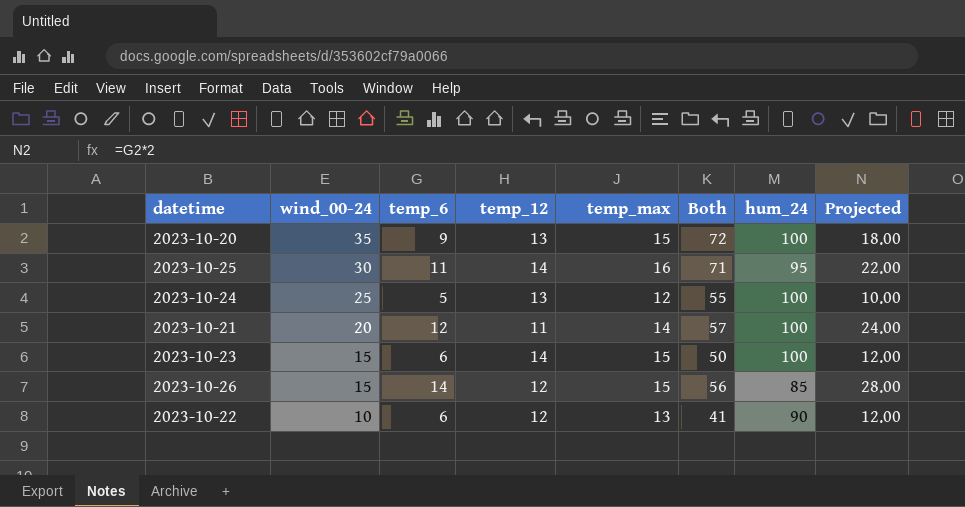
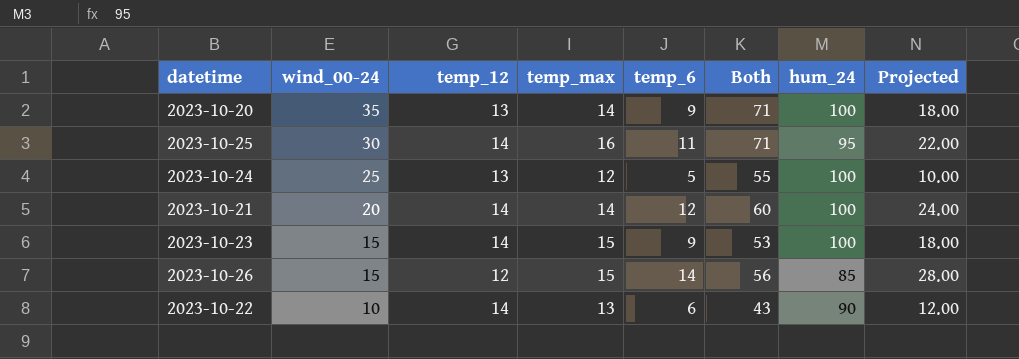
column temp_6 | position: 3 -> 5
2023-10-20 | temp_max: 15 -> 14
2023-10-20 | Both: 72 -> 71
2023-10-21 | temp_12: 11 -> 14
2023-10-21 | Both: 57 -> 60
2023-10-23 | temp_6: 6 -> 9
2023-10-23 | Both: 50 -> 53
2023-10-23 | Projected: 12.00 -> 18.00
2023-10-22 | temp_12: 12 -> 14
2023-10-22 | Both: 41 -> 43

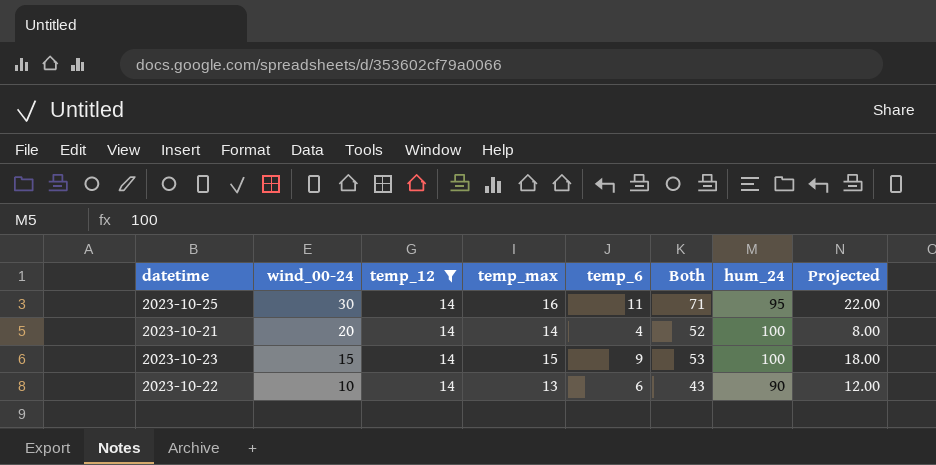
filter: none -> temp_12 = 14
2023-10-21 | temp_6: 12 -> 4
2023-10-21 | Both: 60 -> 52
2023-10-21 | Projected: 24.00 -> 8.00

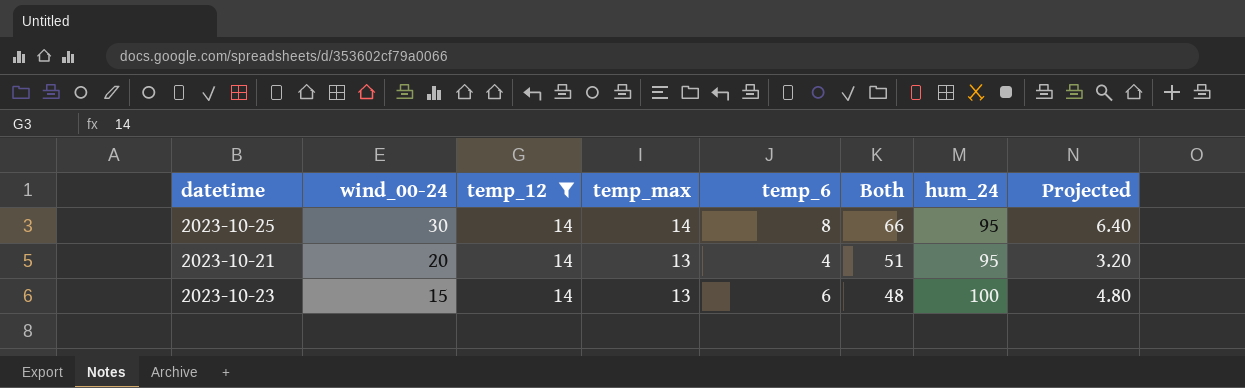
column Projected | formula: [temp_6] * 2 -> [temp_6] * 0.8
row 2023-10-22: 10 | 14 | 13 | 6 | 43 | 90 | 12.00 -> none
2023-10-25 | temp_max: 16 -> 14
2023-10-25 | temp_6: 11 -> 8
2023-10-25 | Both: 71 -> 66
2023-10-21 | temp_max: 14 -> 13
2023-10-21 | Both: 52 -> 51
2023-10-21 | hum_24: 100 -> 95
2023-10-23 | temp_max: 15 -> 13
2023-10-23 | temp_6: 9 -> 6
2023-10-23 | Both: 53 -> 48

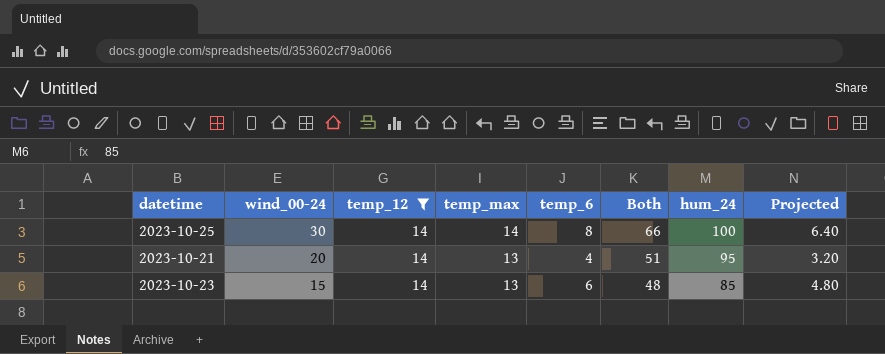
2023-10-25 | hum_24: 95 -> 100
2023-10-23 | hum_24: 100 -> 85

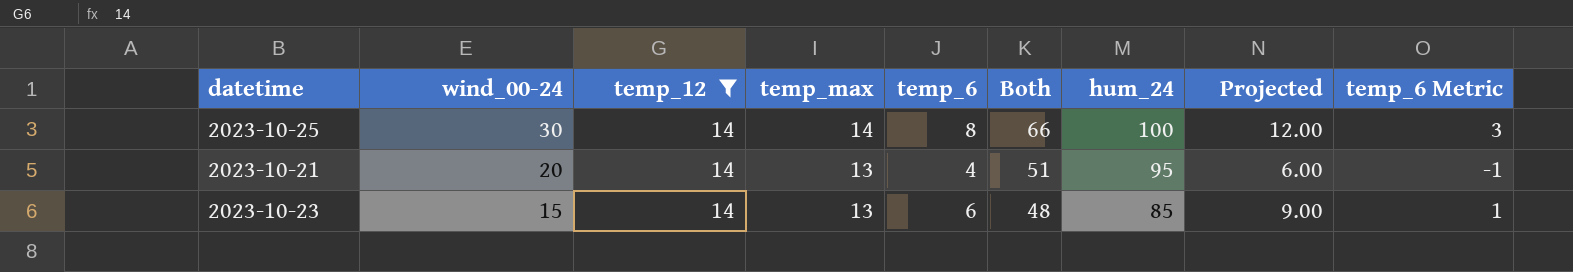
column Projected | formula: [temp_6] * 0.8 -> [temp_6] * 1.5
column temp_6 Metric | formula: none -> [temp_6] - 5

